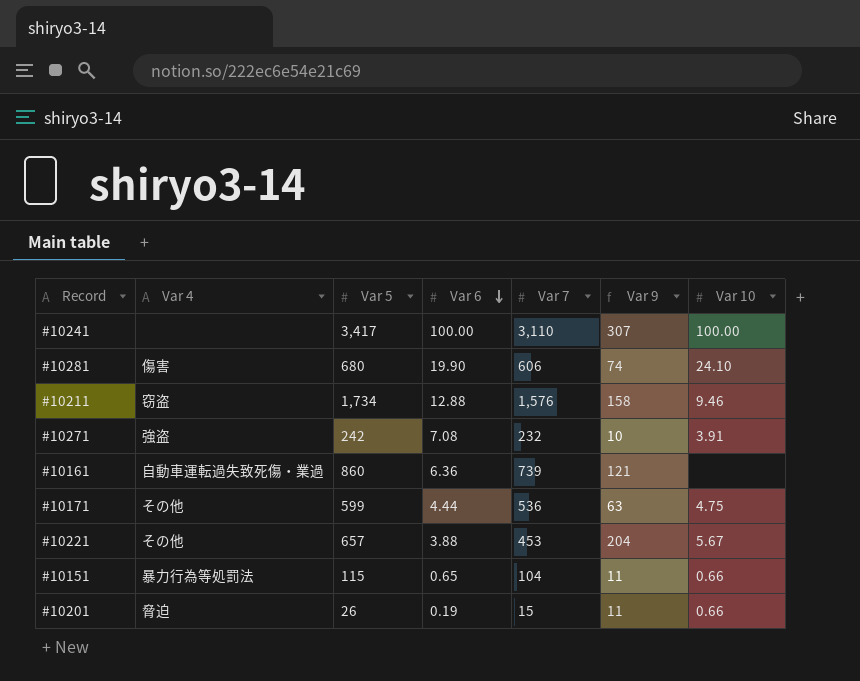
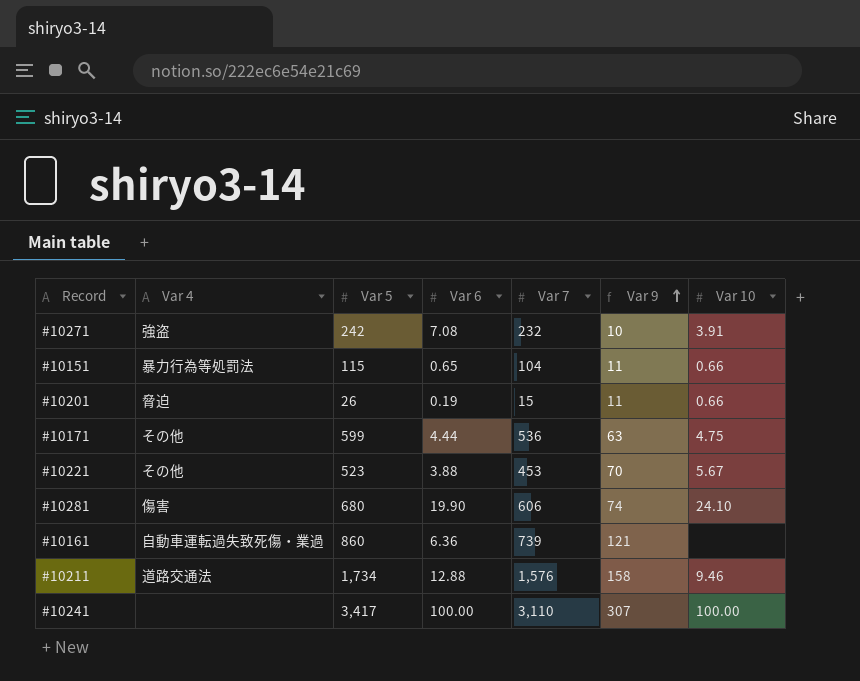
row order: Var 6 descending -> Var 9 ascending
#10221 | Var 5: 657 -> 523
#10221 | Var 9: 204 -> 70
#10211 | Var 4: 窃盗 -> 道路交通法

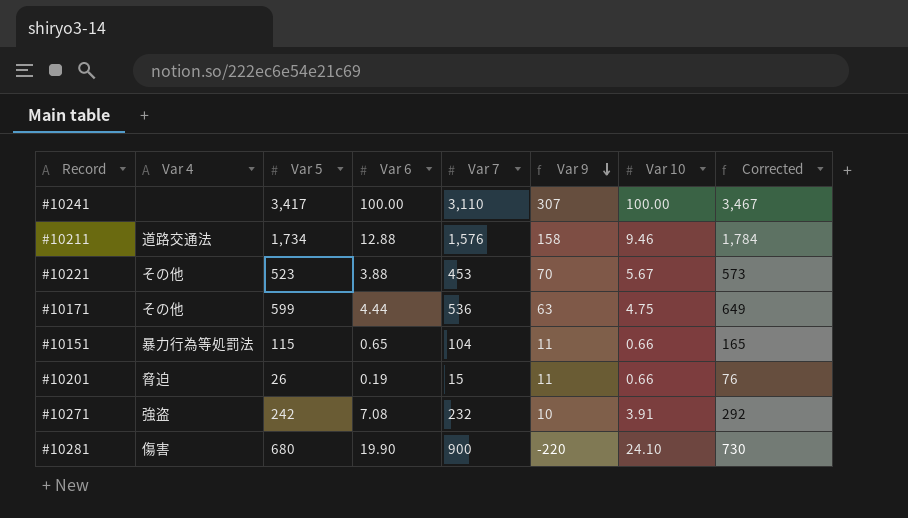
row order: Var 9 ascending -> Var 9 descending
column Corrected | formula: none -> [Var 5] + 50
row #10161: 自動車運転過失致死傷・業過 | 860 | 6.36 | 739 | 121 | none -> none
#10281 | Var 7: 606 -> 900
#10281 | Var 9: 74 -> -220

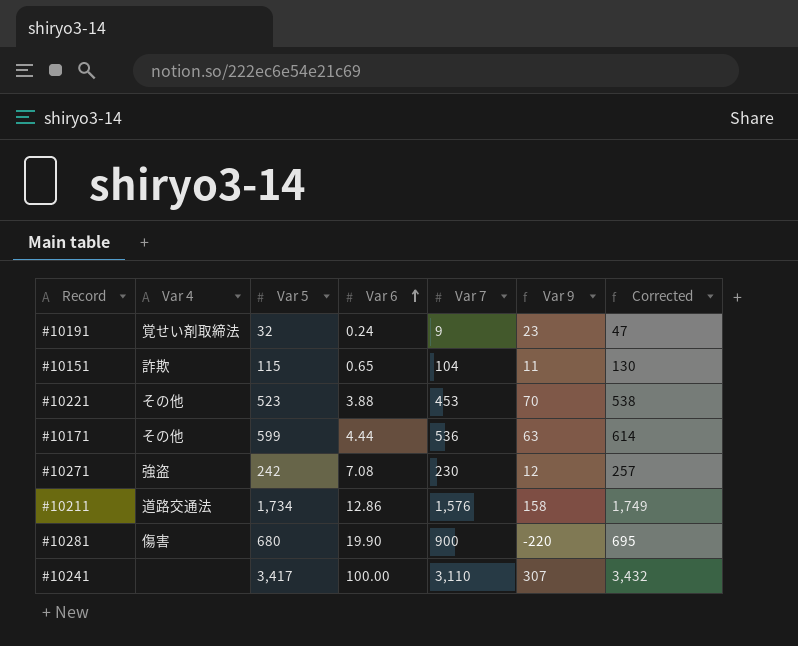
row order: Var 9 descending -> Var 6 ascending
column Var 10 | position: 7 -> none
column Corrected | formula: [Var 5] + 50 -> [Var 5] + 15
row #10201: 脅迫 | 26 | 0.19 | 15 | 11 | 0.66 | 76 -> none
row #10191: none -> 覚せい剤取締法 | 32 | 0.24 | 9 | 23 | 47
#10151 | Var 4: 暴力行為等処罰法 -> 詐欺
#10271 | Var 7: 232 -> 230
#10271 | Var 9: 10 -> 12
#10211 | Var 6: 12.88 -> 12.86

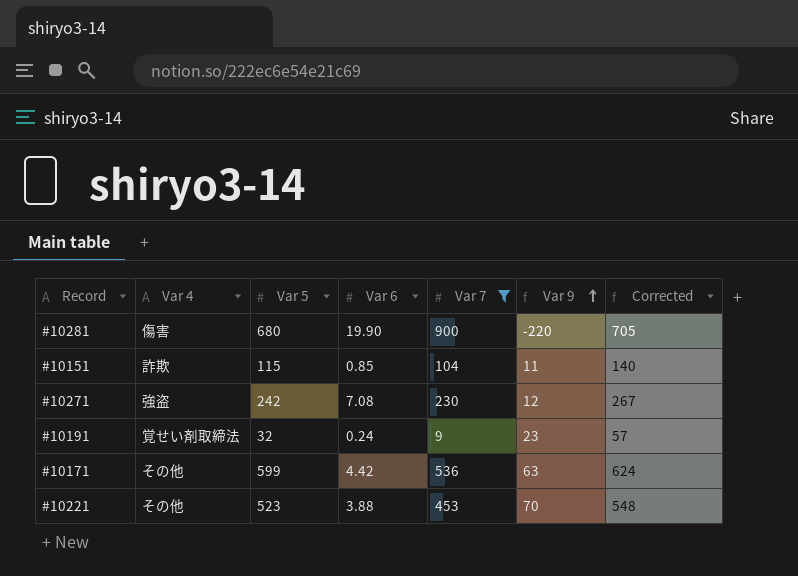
filter: none -> Var 7 <= 900
row order: Var 6 ascending -> Var 9 ascending
column Corrected | formula: [Var 5] + 15 -> [Var 5] + 25
#10151 | Var 6: 0.65 -> 0.85
#10171 | Var 6: 4.44 -> 4.42

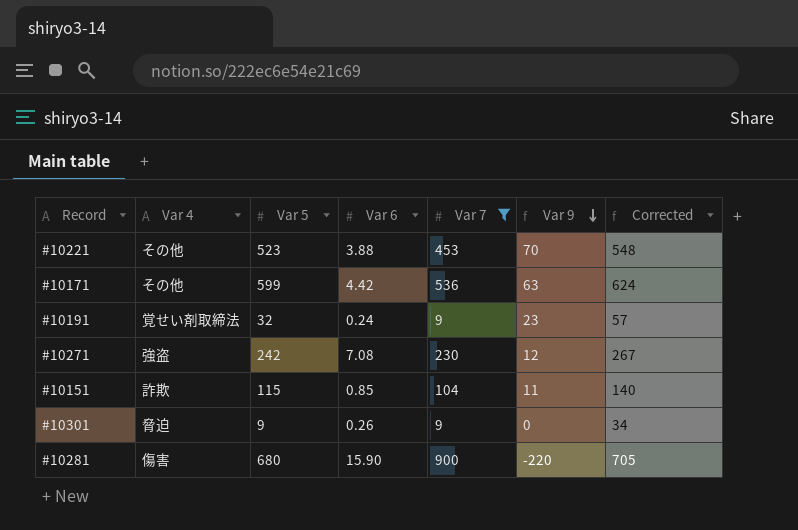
row order: Var 9 ascending -> Var 9 descending
row #10301: none -> 脅迫 | 9 | 0.26 | 9 | 0 | 34
#10281 | Var 6: 19.90 -> 15.90

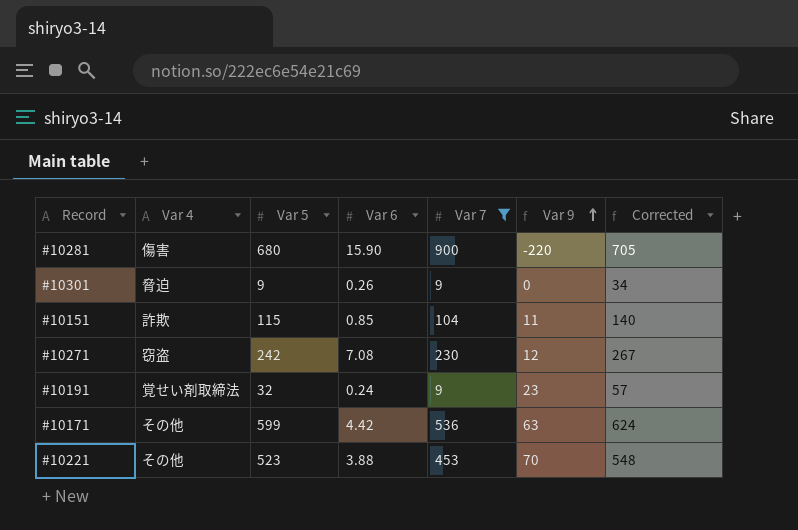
row order: Var 9 descending -> Var 9 ascending
#10271 | Var 4: 強盗 -> 窃盗

